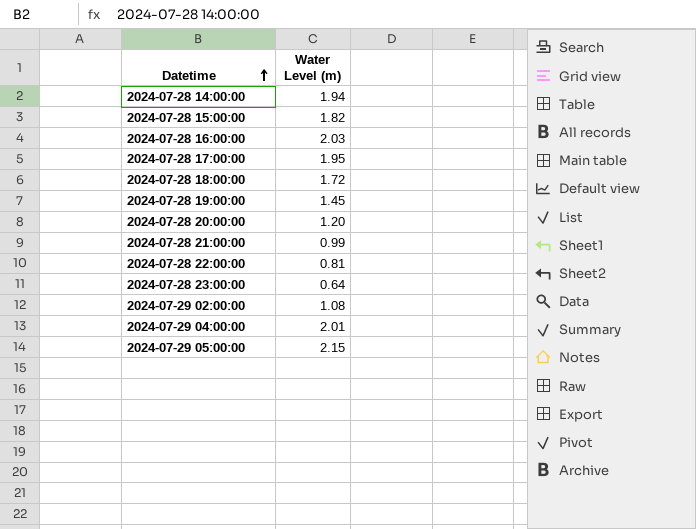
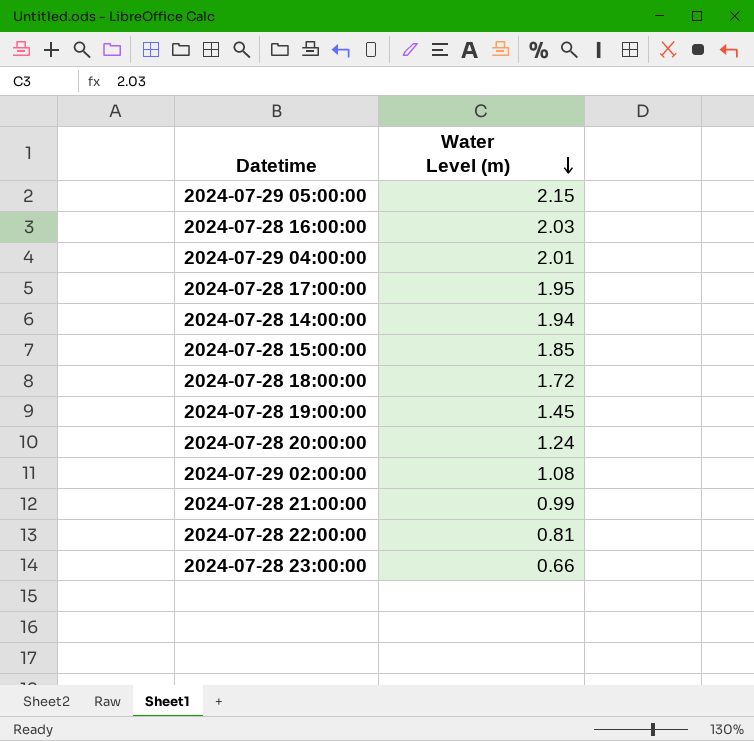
row order: Datetime ascending -> Water Level (m) descending
2024-07-28 15:00:00 | Water Level (m): 1.82 -> 1.85
2024-07-28 20:00:00 | Water Level (m): 1.20 -> 1.24
2024-07-28 23:00:00 | Water Level (m): 0.64 -> 0.66

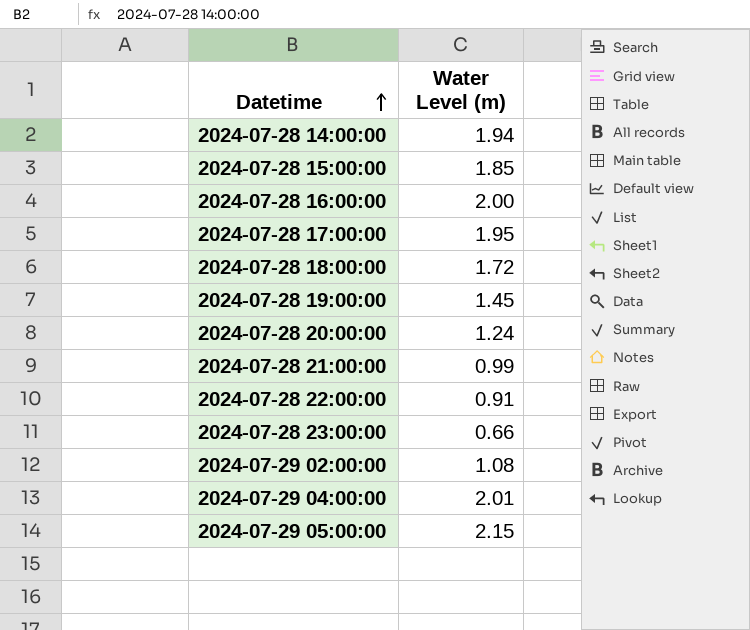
row order: Water Level (m) descending -> Datetime ascending
2024-07-28 16:00:00 | Water Level (m): 2.03 -> 2.00
2024-07-28 22:00:00 | Water Level (m): 0.81 -> 0.91

